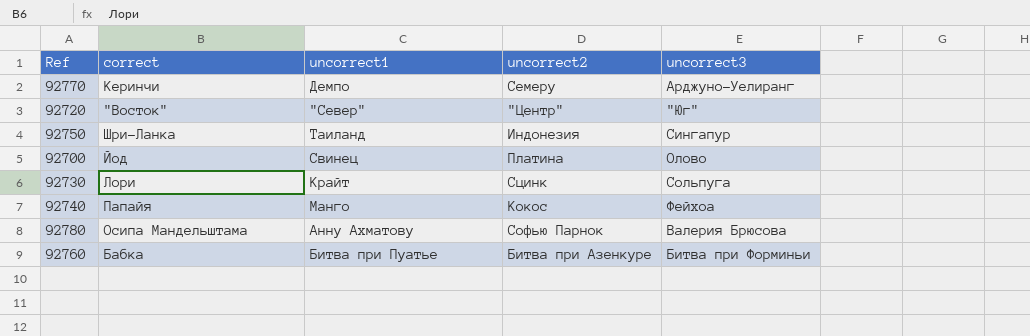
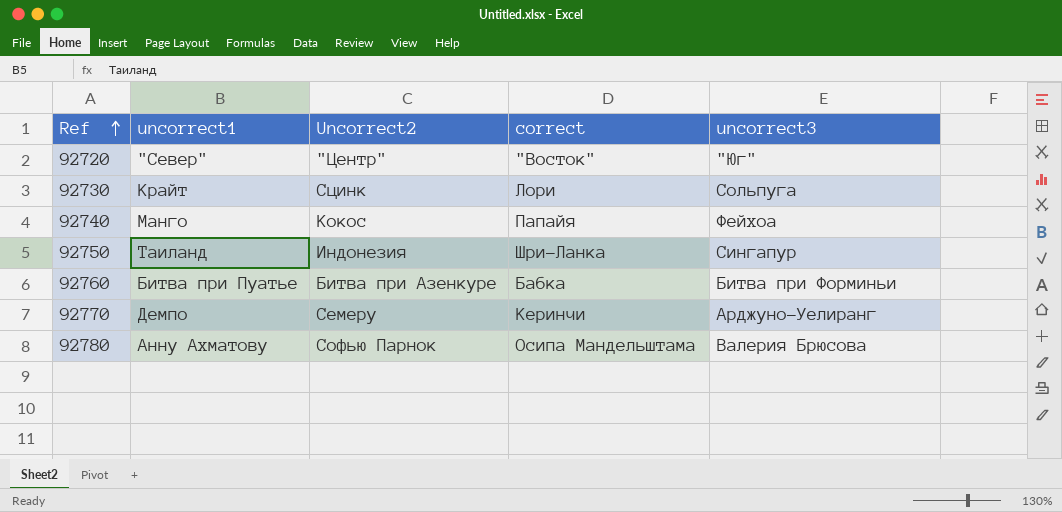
row order: none -> Ref ascending
column name: uncorrect2 -> Uncorrect2
column correct | position: 2 -> 4
row 92700: Йод | Свинец | Платина | Олово -> none

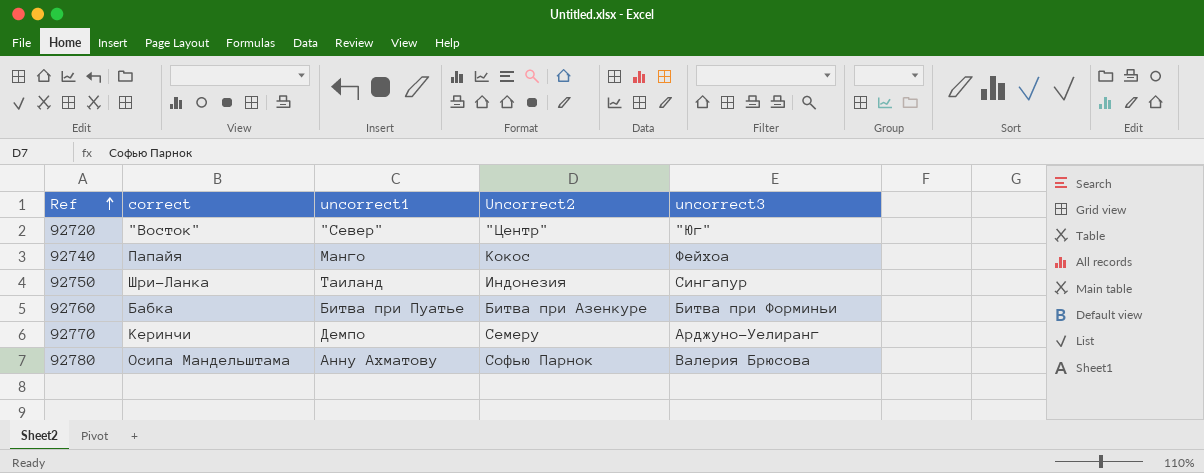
column correct | position: 4 -> 2
row 92730: Крайт | Сцинк | Лори | Сольпуга -> none

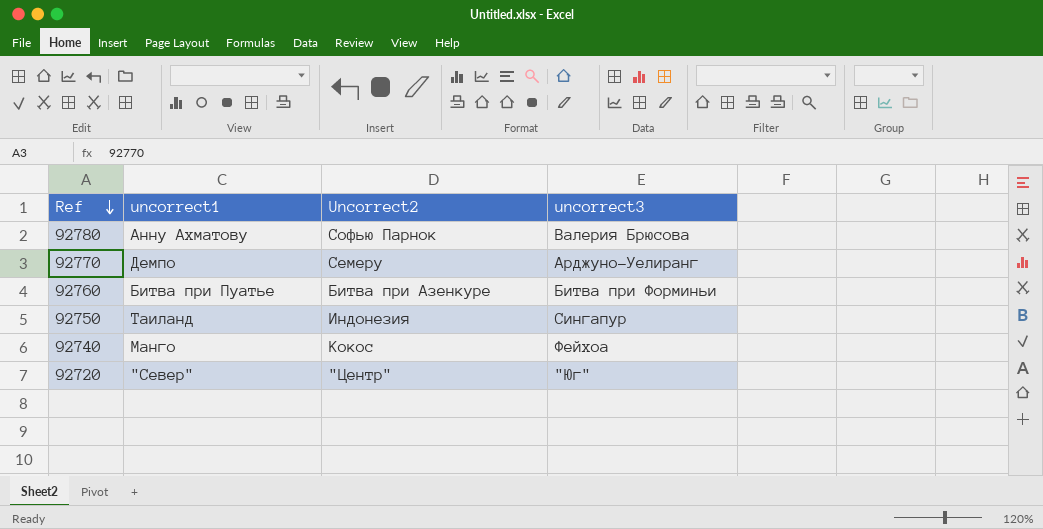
row order: Ref ascending -> Ref descending
column correct | position: 2 -> none

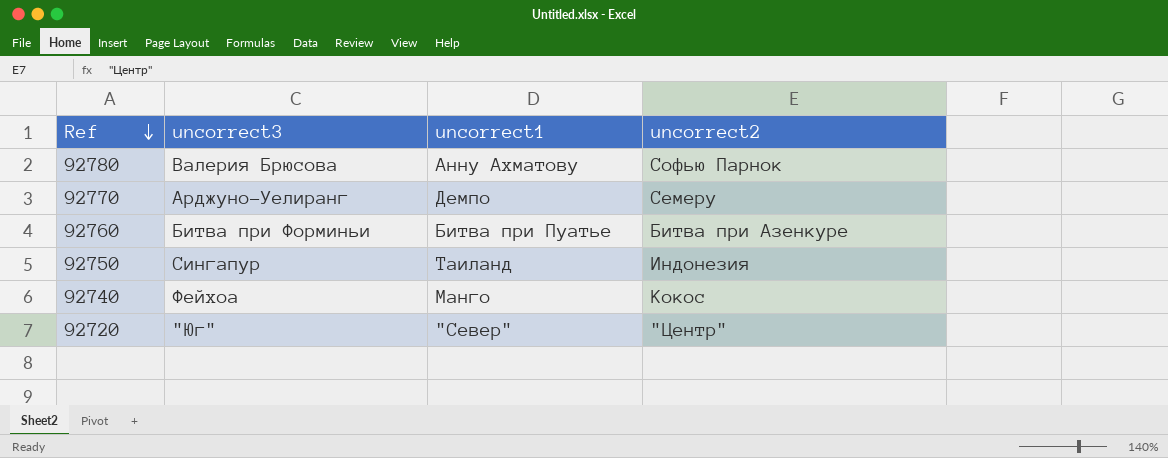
column uncorrect3 | position: 4 -> 2
column name: Uncorrect2 -> uncorrect2

